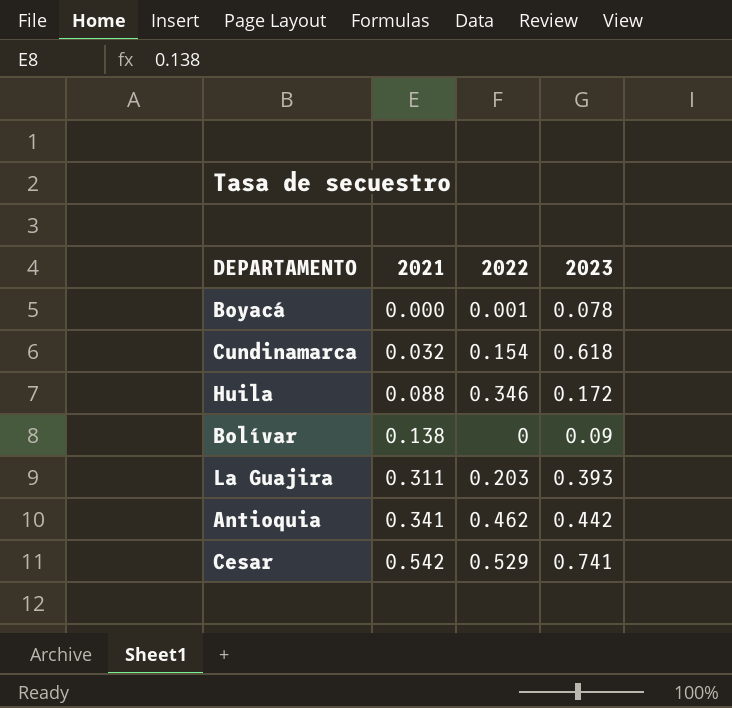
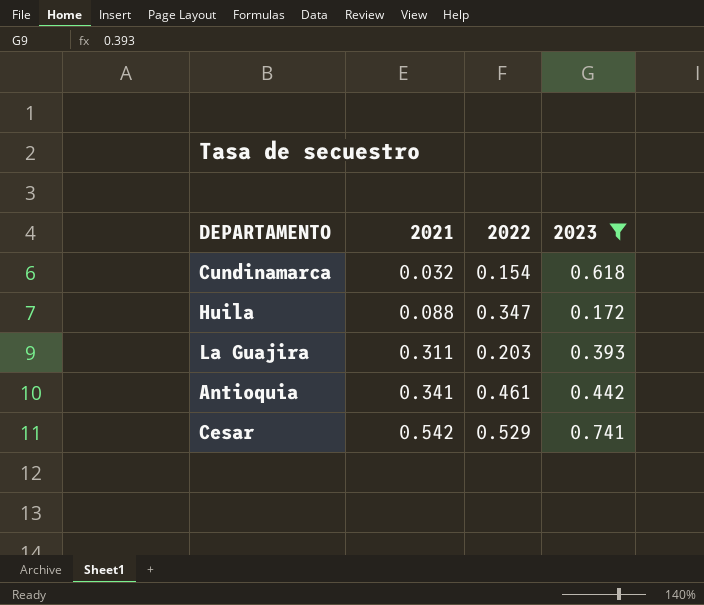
filter: none -> 2023 >= 0.172
Huila | 2022: 0.346 -> 0.347
Antioquia | 2022: 0.462 -> 0.461

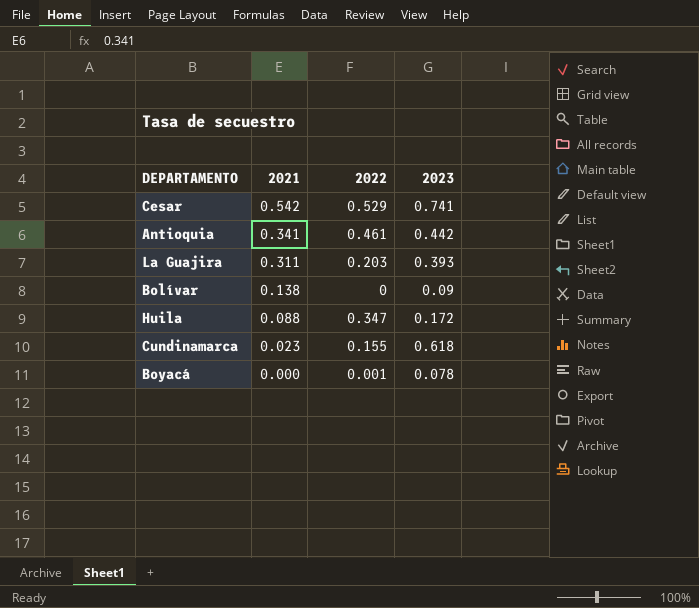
filter: 2023 >= 0.172 -> none
row order: 2021 ascending -> 2021 descending
Cundinamarca | 2021: 0.032 -> 0.023
Cundinamarca | 2022: 0.154 -> 0.155

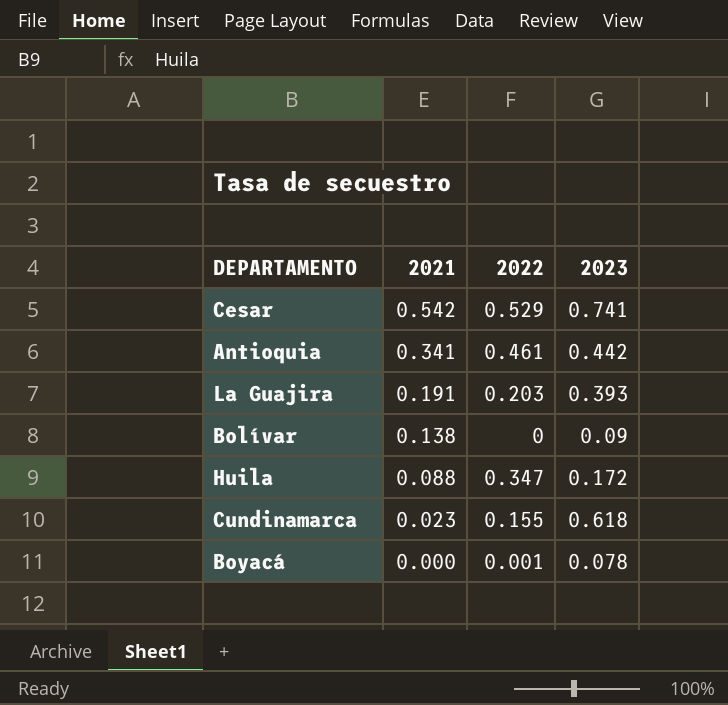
La Guajira | 2021: 0.311 -> 0.191

